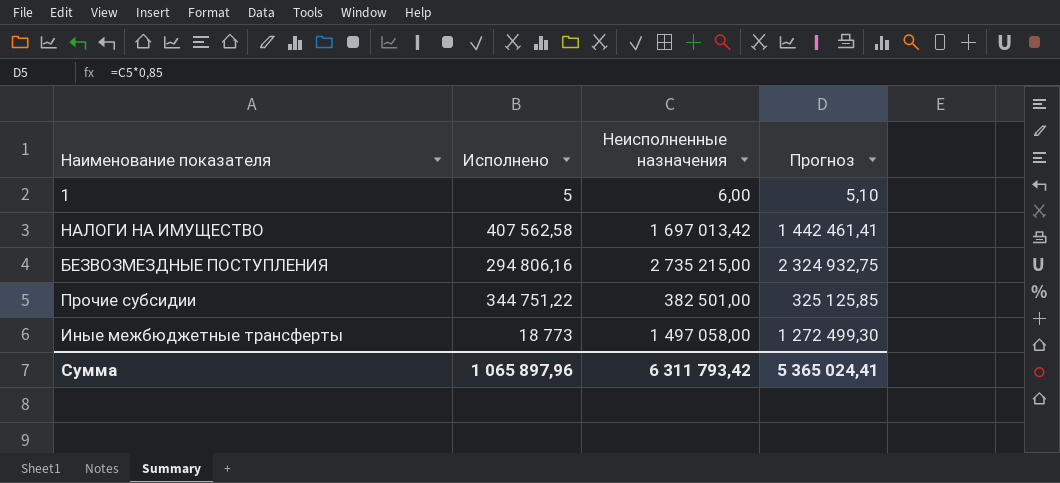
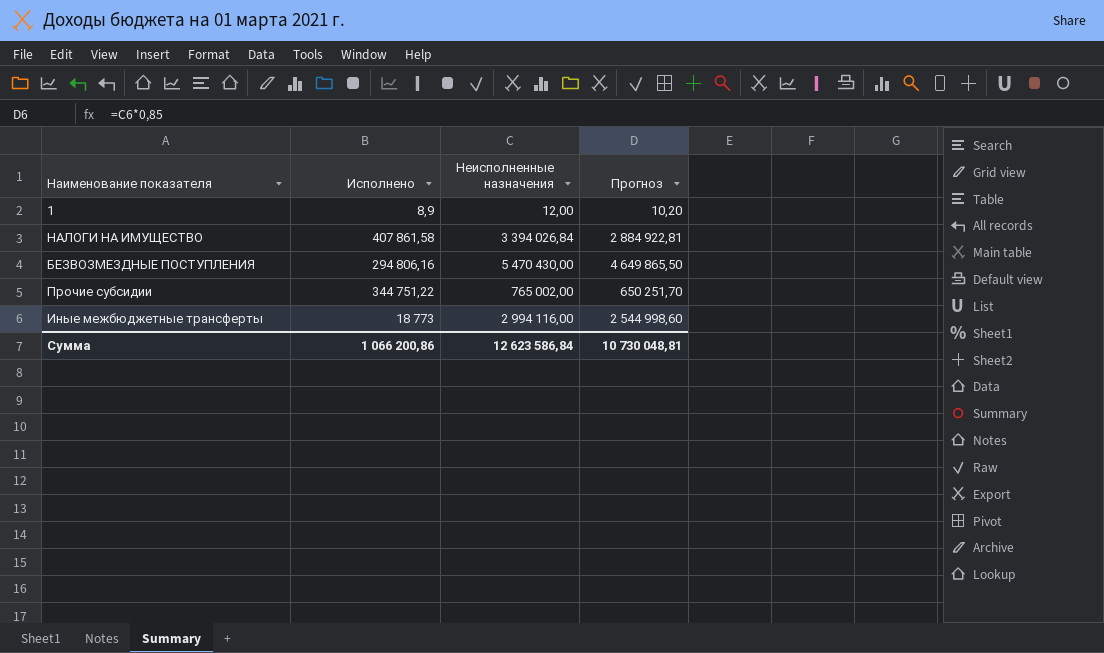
1 | Исполнено: 5 -> 8,9
1 | Неисполненные назначения: 6,00 -> 12,00
1 | Прогноз: 5,10 -> 10,20
НАЛОГИ НА ИМУЩЕСТВО | Исполнено: 407 562,58 -> 407 861,58
НАЛОГИ НА ИМУЩЕСТВО | Неисполненные назначения: 1 697 013,42 -> 3 394 026,84
НАЛОГИ НА ИМУЩЕСТВО | Прогноз: 1 442 461,41 -> 2 884 922,81
БЕЗВОЗМЕЗДНЫЕ ПОСТУПЛЕНИЯ | Неисполненные назначения: 2 735 215,00 -> 5 470 430,00
БЕЗВОЗМЕЗДНЫЕ ПОСТУПЛЕНИЯ | Прогноз: 2 324 932,75 -> 4 649 865,50
Прочие субсидии | Неисполненные назначения: 382 501,00 -> 765 002,00
Прочие субсидии | Прогноз: 325 125,85 -> 650 251,70
Иные межбюджетные трансферты | Неисполненные назначения: 1 497 058,00 -> 2 994 116,00
Иные межбюджетные трансферты | Прогноз: 1 272 499,30 -> 2 544 998,60
Сумма | Исполнено: 1 065 897,96 -> 1 066 200,86
Сумма | Неисполненные назначения: 6 311 793,42 -> 12 623 586,84
Сумма | Прогноз: 5 365 024,41 -> 10 730 048,81

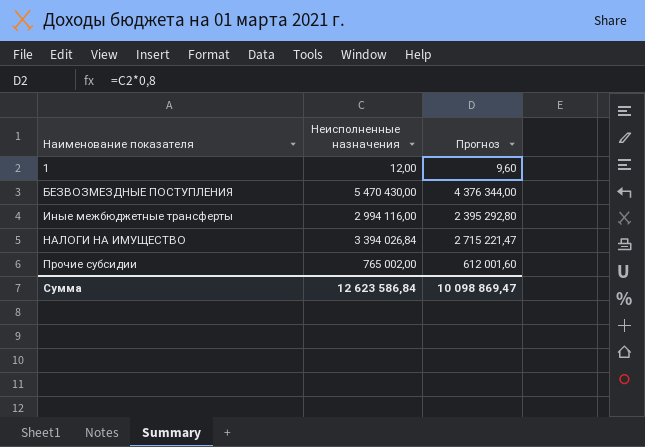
row order: none -> Наименование показателя ascending
column Исполнено | position: 2 -> none
column Прогноз | formula: [Неисполненные назначения] * 0,85 -> [Неисполненные назначения] * 0,8
Сумма | Прогноз: 10 730 048,81 -> 10 098 869,47

